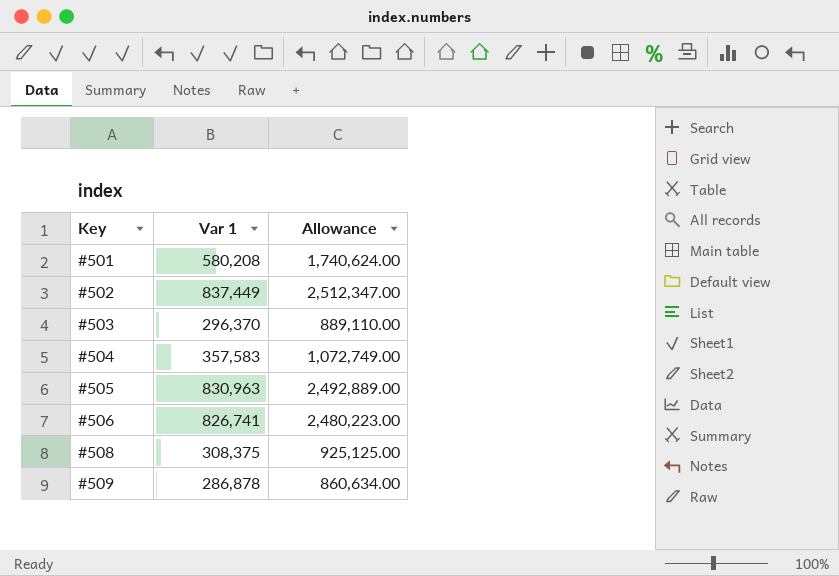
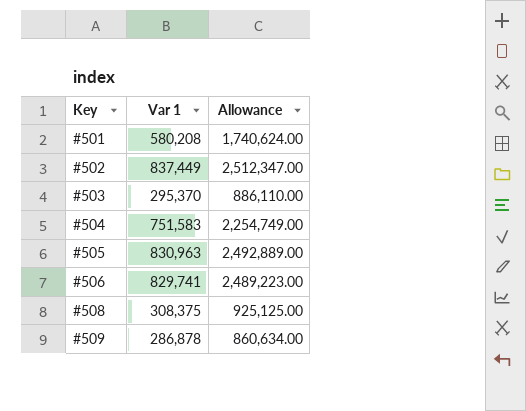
#503 | Var 1: 296,370 -> 295,370
#503 | Allowance: 889,110.00 -> 886,110.00
#504 | Var 1: 357,583 -> 751,583
#504 | Allowance: 1,072,749.00 -> 2,254,749.00
#506 | Var 1: 826,741 -> 829,741
#506 | Allowance: 2,480,223.00 -> 2,489,223.00

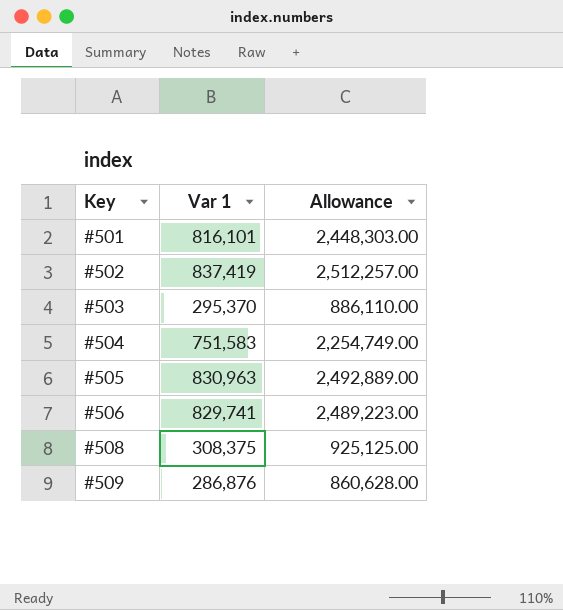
#501 | Var 1: 580,208 -> 816,101
#501 | Allowance: 1,740,624.00 -> 2,448,303.00
#502 | Var 1: 837,449 -> 837,419
#502 | Allowance: 2,512,347.00 -> 2,512,257.00
#509 | Var 1: 286,878 -> 286,876
#509 | Allowance: 860,634.00 -> 860,628.00

